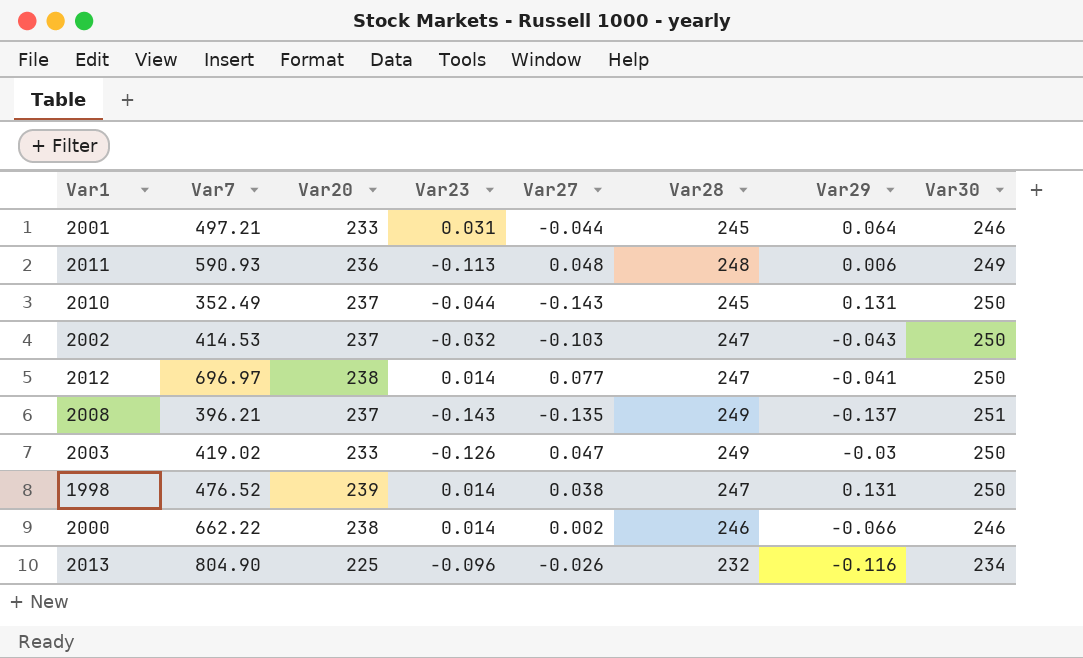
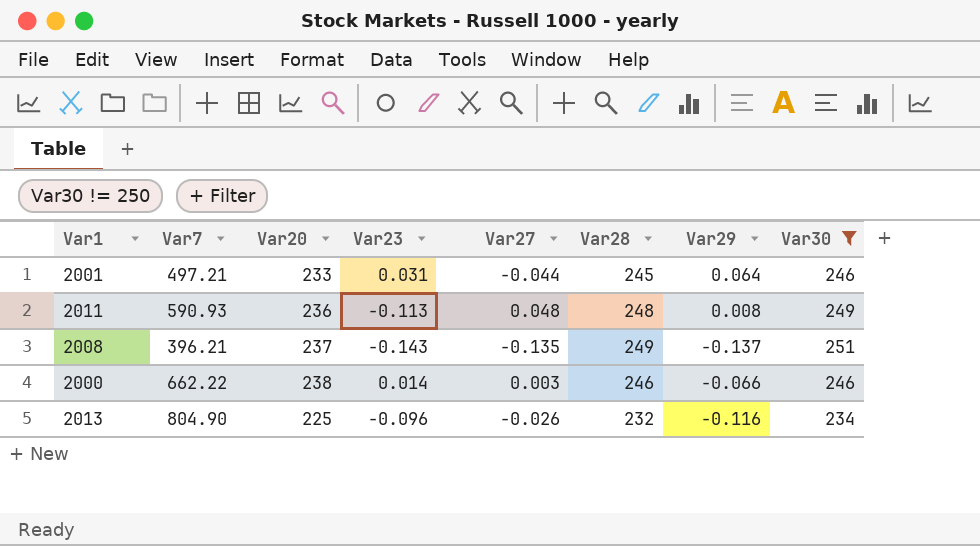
filter: none -> Var30 != 250
2011 | Var29: 0.006 -> 0.008
2000 | Var27: 0.002 -> 0.003

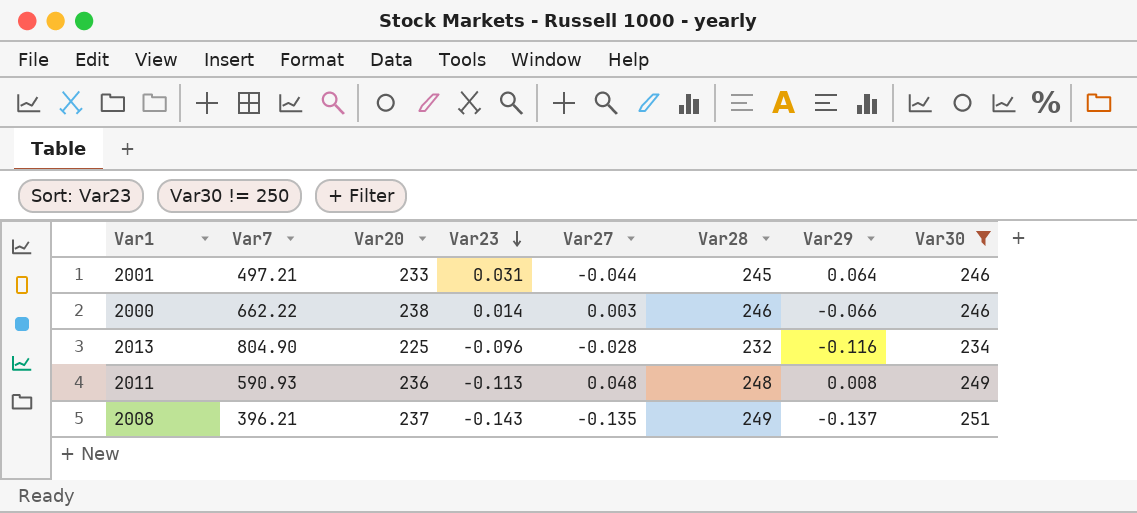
row order: none -> Var23 descending
2013 | Var27: -0.026 -> -0.028

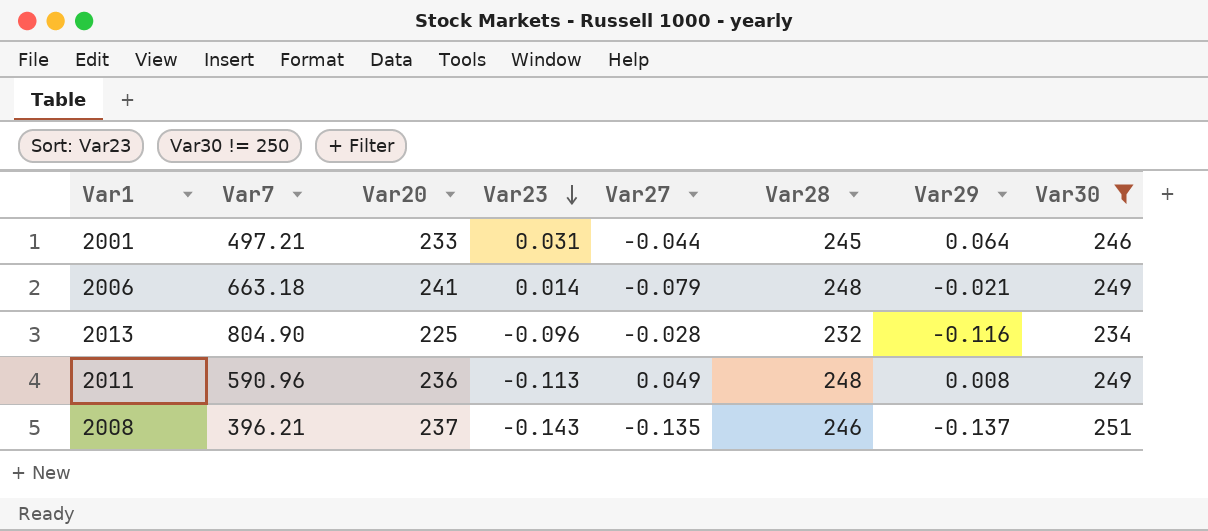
row 2000: 662.22 | 238 | 0.014 | 0.003 | 246 | -0.066 | 246 -> none
row 2006: none -> 663.18 | 241 | 0.014 | -0.079 | 248 | -0.021 | 249
2011 | Var7: 590.93 -> 590.96
2011 | Var27: 0.048 -> 0.049
2008 | Var28: 249 -> 246

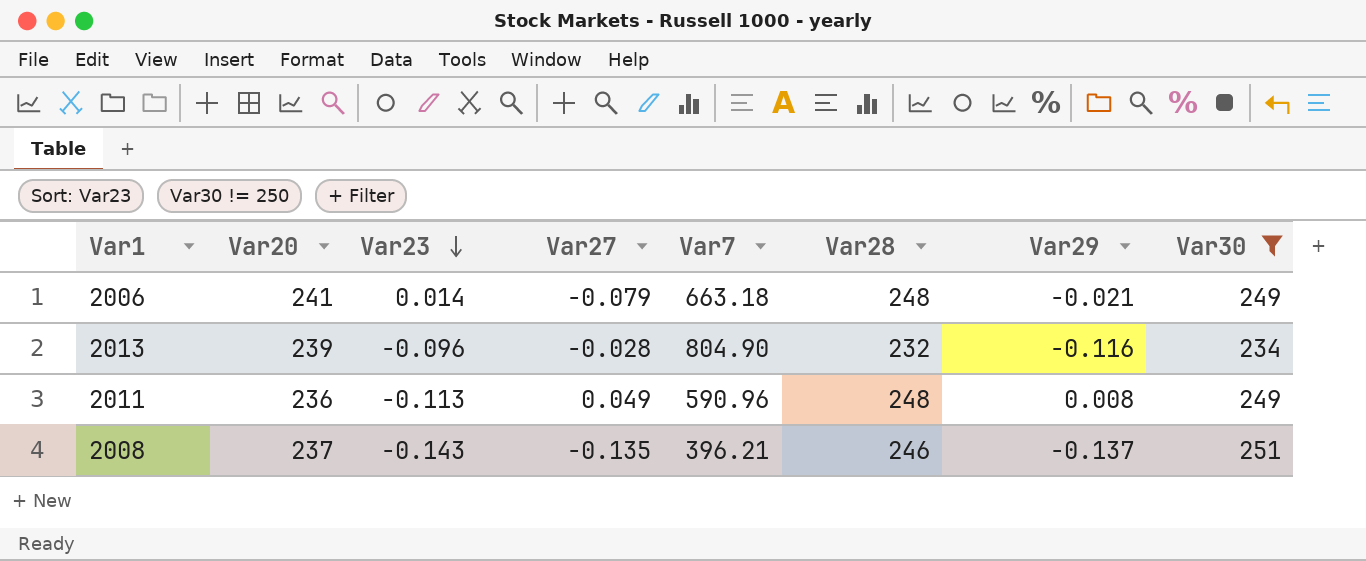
column Var7 | position: 2 -> 5
row 2001: 497.21 | 233 | 0.031 | -0.044 | 245 | 0.064 | 246 -> none
2013 | Var20: 225 -> 239

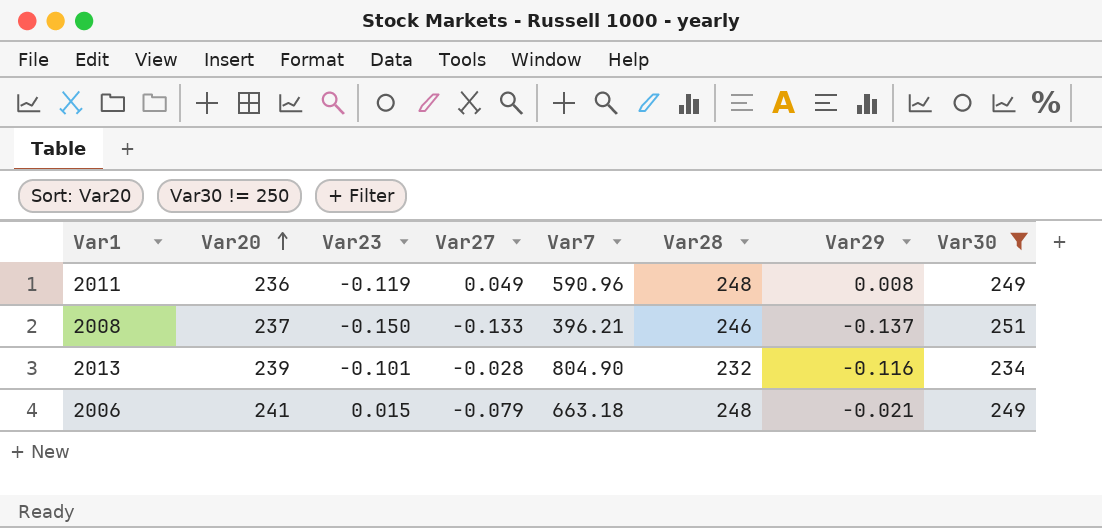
row order: Var23 descending -> Var20 ascending
2011 | Var23: -0.113 -> -0.119
2008 | Var23: -0.143 -> -0.150
2008 | Var27: -0.135 -> -0.133
2013 | Var23: -0.096 -> -0.101
2006 | Var23: 0.014 -> 0.015

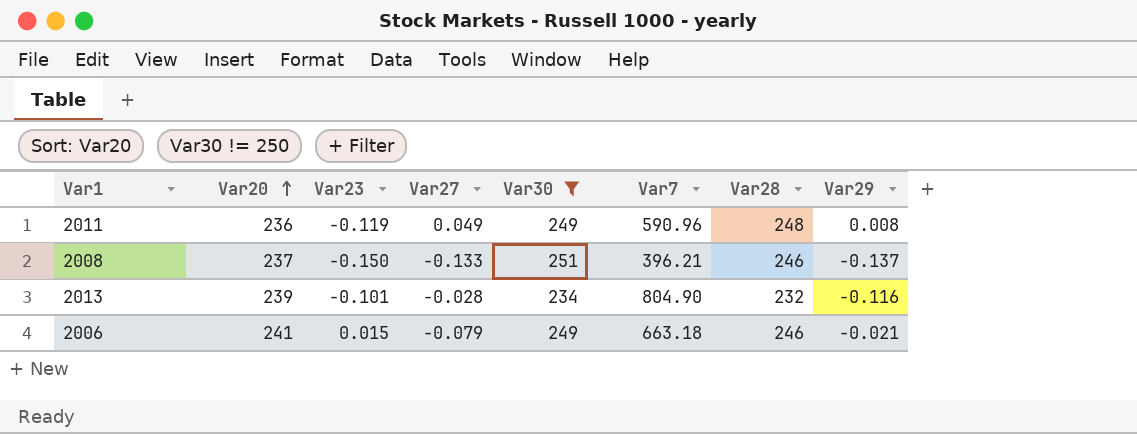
column Var30 | position: 8 -> 5
2006 | Var28: 248 -> 246

